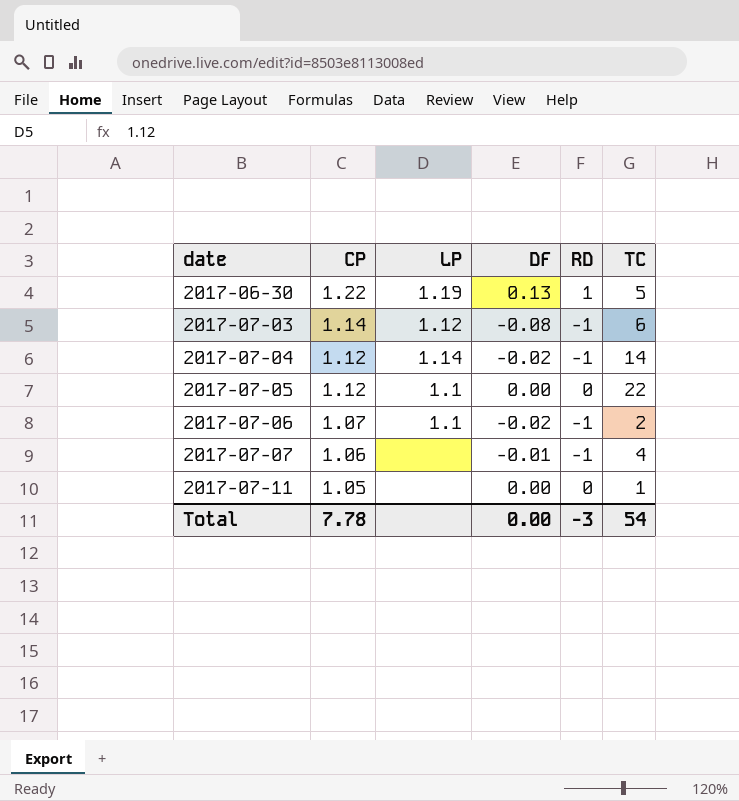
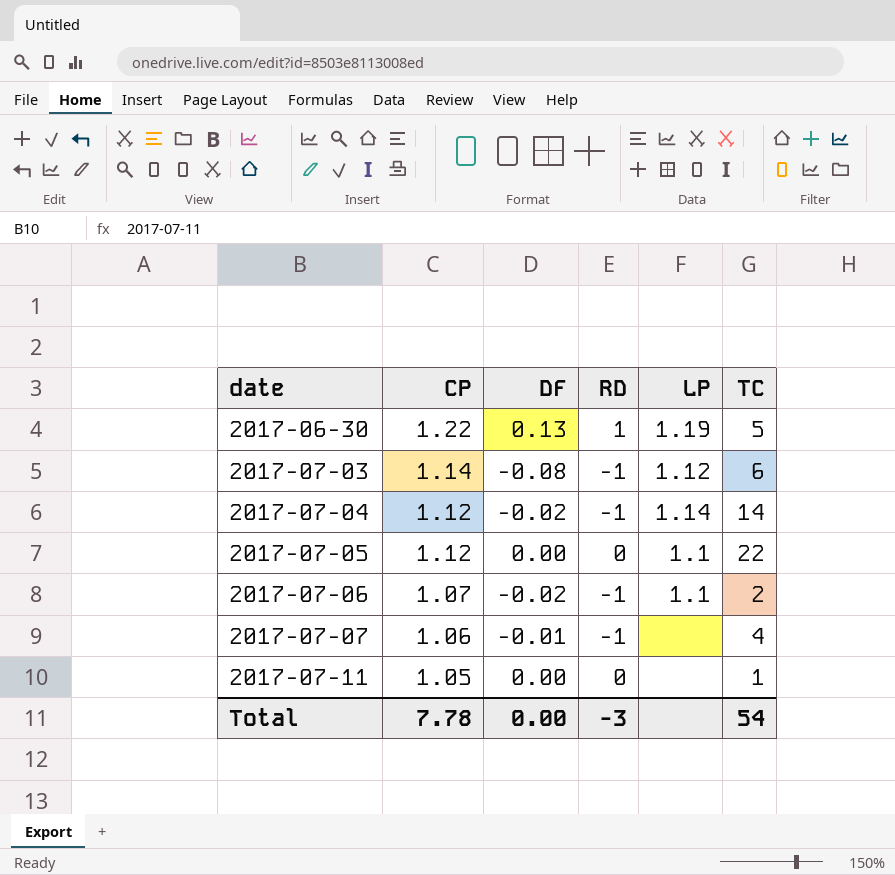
column LP | position: 3 -> 5

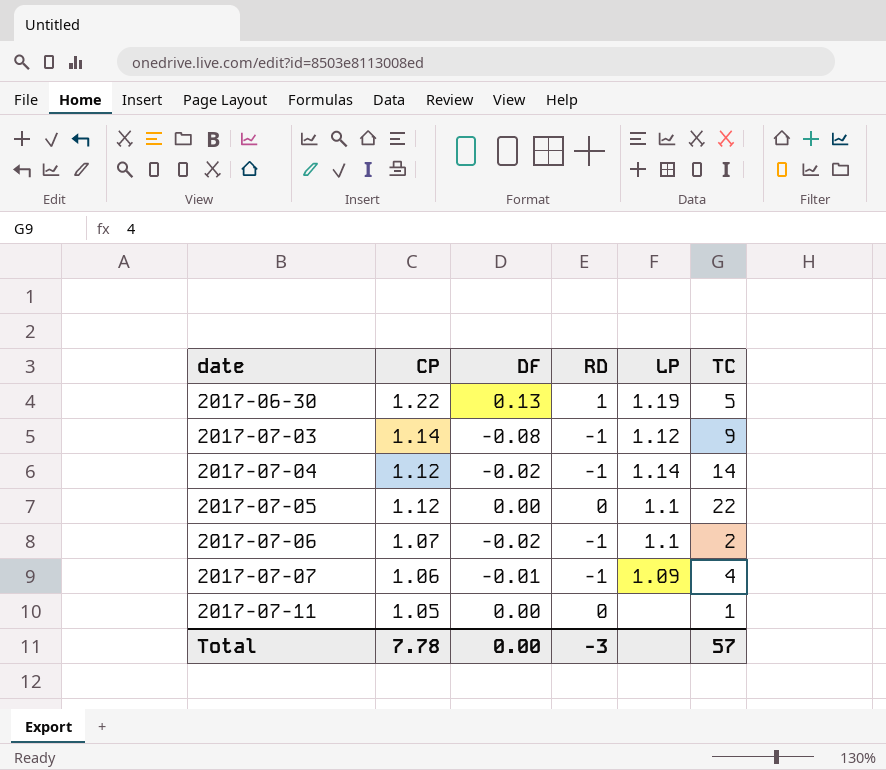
2017-07-03 | TC: 6 -> 9
2017-07-07 | LP: none -> 1.09
Total | TC: 54 -> 57

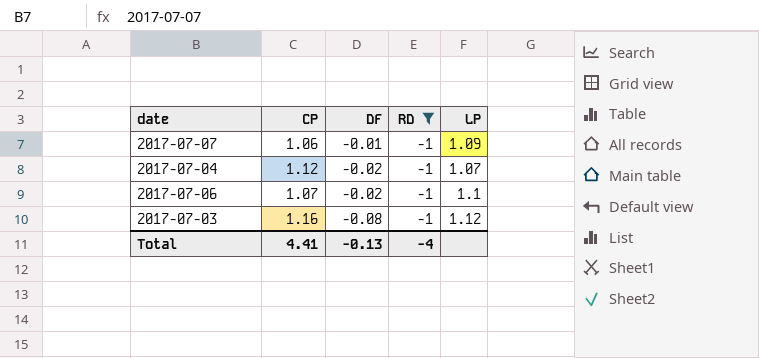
filter: none -> RD = -1
row order: date ascending -> DF descending
column TC | position: 6 -> none
2017-07-04 | LP: 1.14 -> 1.07
2017-07-03 | CP: 1.14 -> 1.16
Total | CP: 7.78 -> 4.41
Total | DF: 0.00 -> -0.13
Total | RD: -3 -> -4

